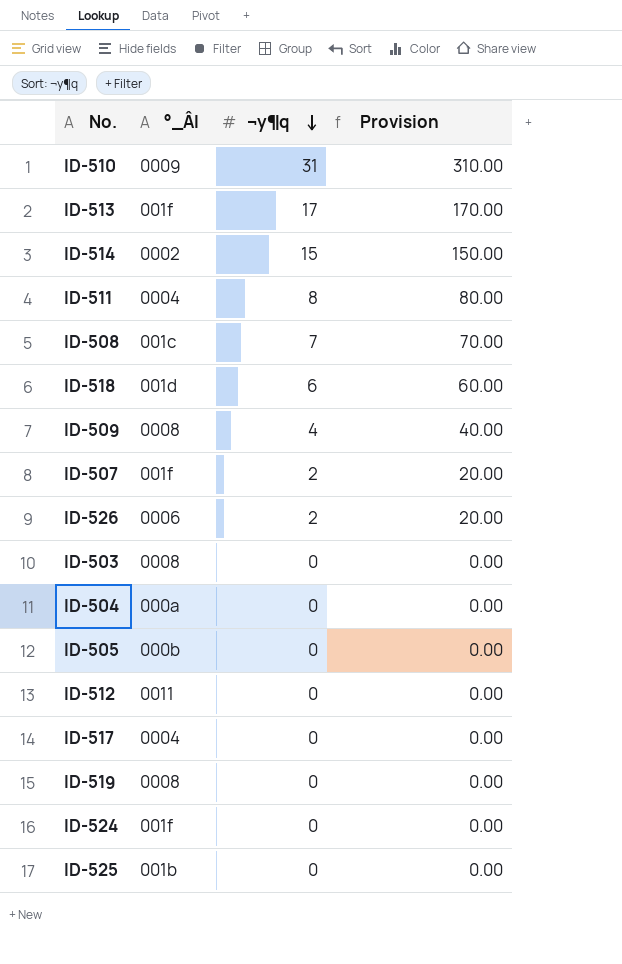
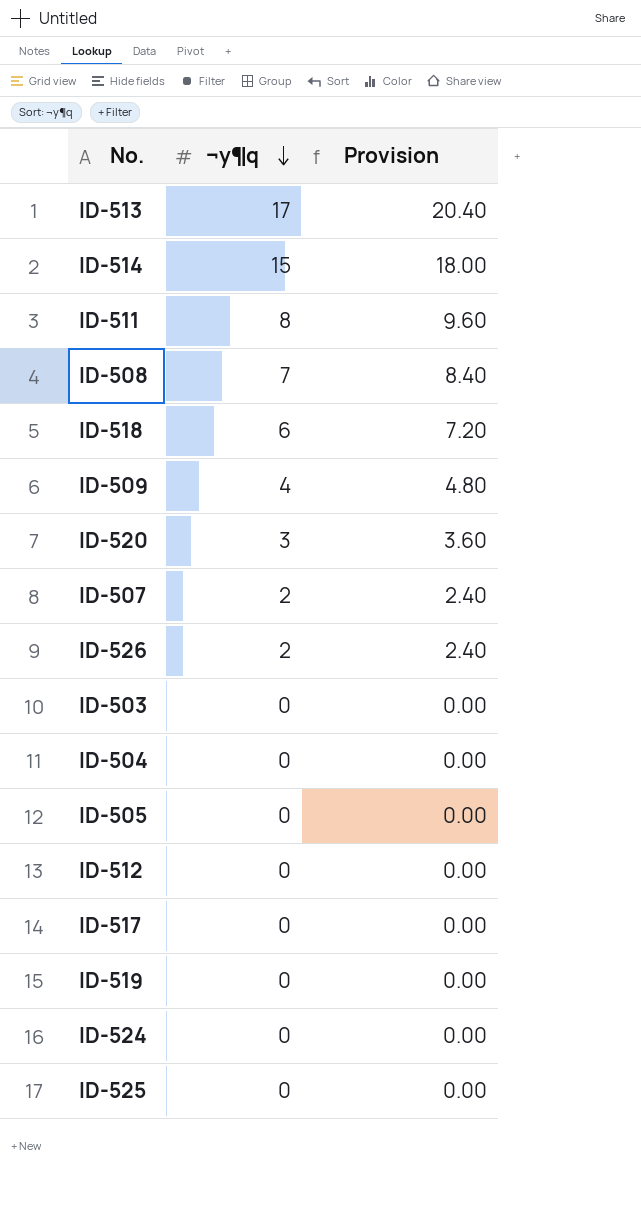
column °_ÂI | position: 2 -> none
column Provision | formula: [¬y¶q] * 10 -> [¬y¶q] * 1.2
row ID-510: 0009 | 31 | 310.00 -> none
row ID-520: none -> 3 | 3.60

